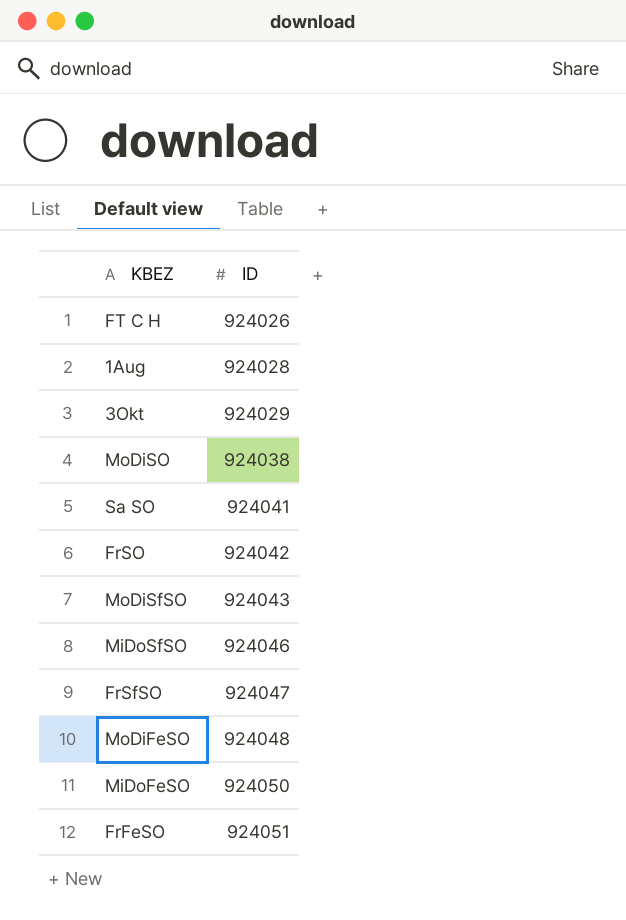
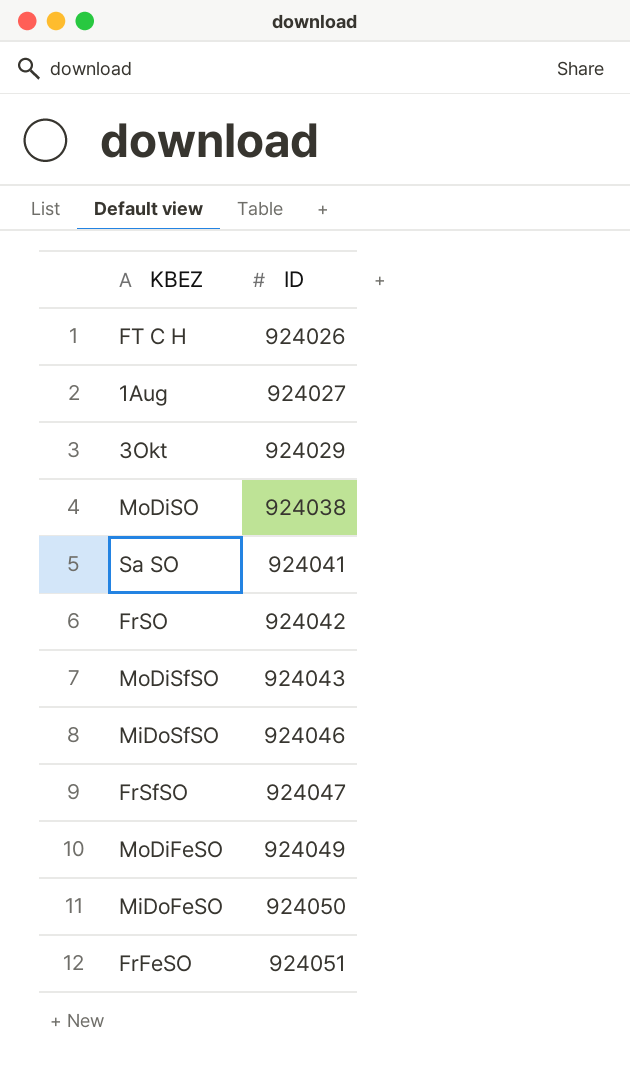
1Aug | ID: 924028 -> 924027
MoDiFeSO | ID: 924048 -> 924049

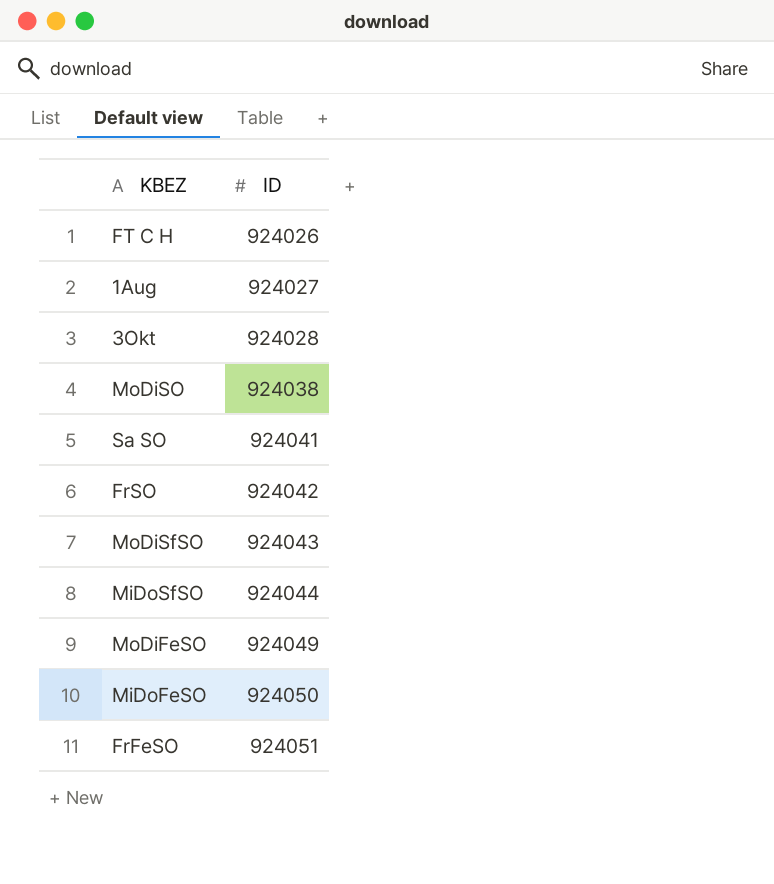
row FrSfSO: 924047 -> none
3Okt | ID: 924029 -> 924028
MiDoSfSO | ID: 924046 -> 924044

